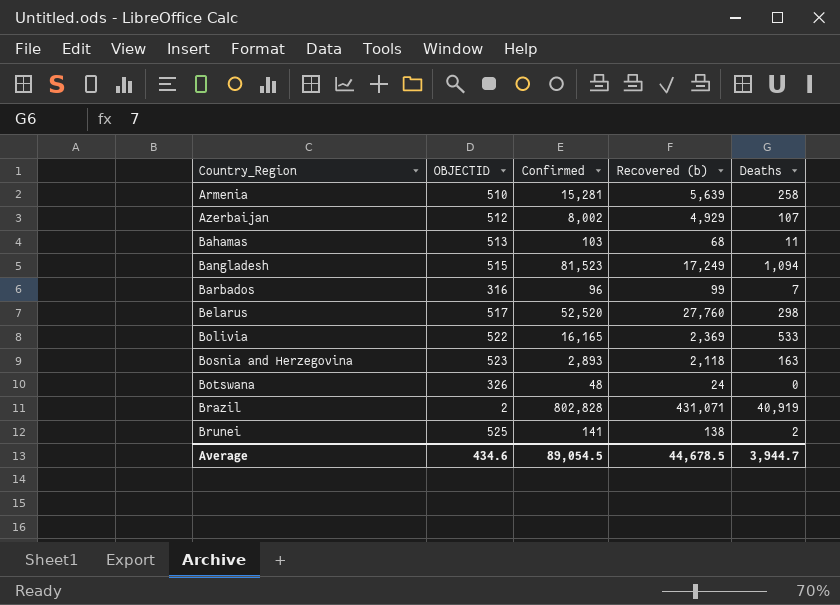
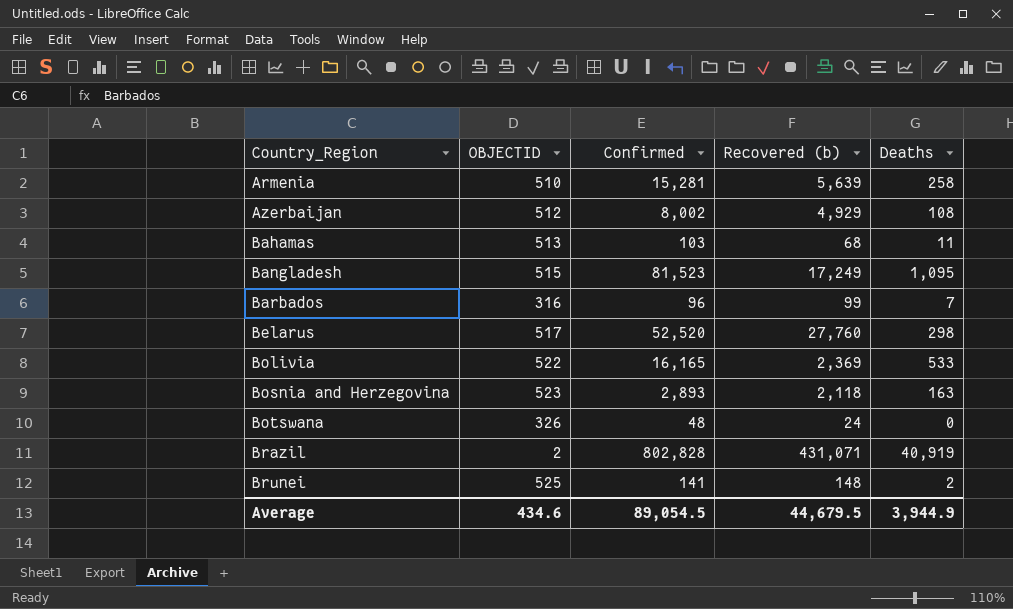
Azerbaijan | Deaths: 107 -> 108
Bangladesh | Deaths: 1,094 -> 1,095
Brunei | Recovered (b): 138 -> 148
Average | Recovered (b): 44,678.5 -> 44,679.5
Average | Deaths: 3,944.7 -> 3,944.9

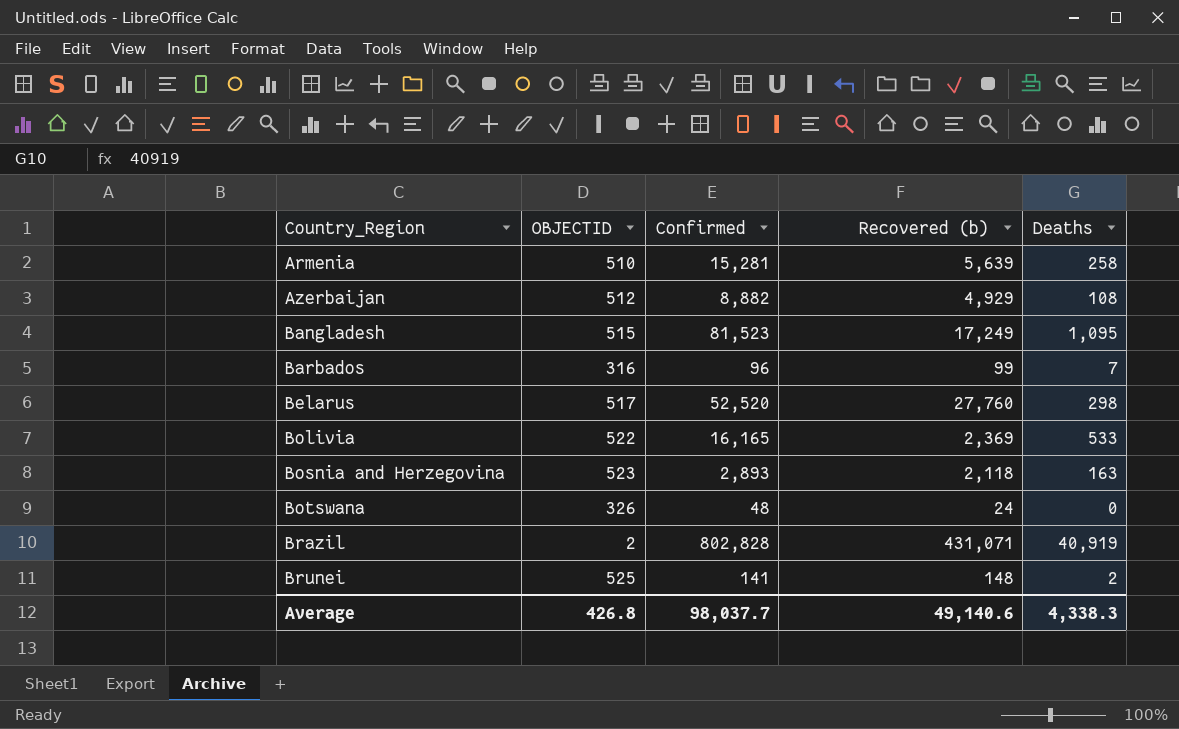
row Bahamas: 513 | 103 | 68 | 11 -> none
Azerbaijan | Confirmed: 8,002 -> 8,882
Average | OBJECTID: 434.6 -> 426.8
Average | Confirmed: 89,054.5 -> 98,037.7
Average | Recovered (b): 44,679.5 -> 49,140.6
Average | Deaths: 3,944.9 -> 4,338.3

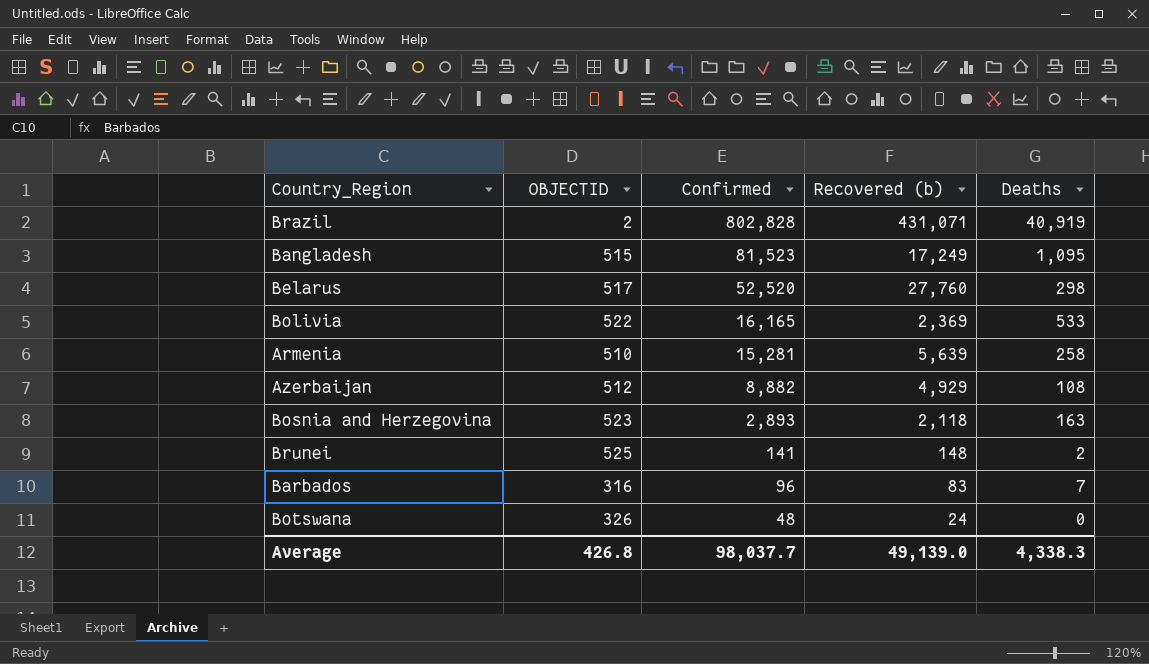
row order: Country_Region ascending -> Confirmed descending
Barbados | Recovered (b): 99 -> 83
Average | Recovered (b): 49,140.6 -> 49,139.0

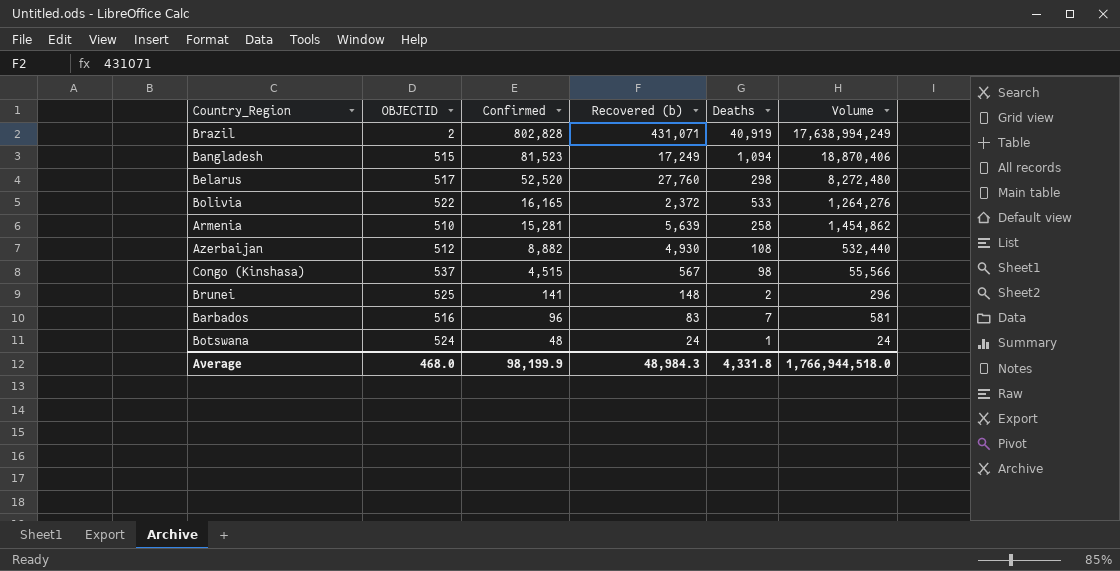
column Volume | formula: none -> [Recovered (b)] * [Deaths]
row Bosnia and Herzegovina: 523 | 2,893 | 2,118 | 163 -> none
Bangladesh | Deaths: 1,095 -> 1,094
Bolivia | Recovered (b): 2,369 -> 2,372
Azerbaijan | Recovered (b): 4,929 -> 4,930
row Congo (Kinshasa): none -> 537 | 4,515 | 567 | 98 | 55,566
Barbados | OBJECTID: 316 -> 516
Botswana | OBJECTID: 326 -> 524
Botswana | Deaths: 0 -> 1
Average | OBJECTID: 426.8 -> 468.0
Average | Confirmed: 98,037.7 -> 98,199.9
Average | Recovered (b): 49,139.0 -> 48,984.3
Average | Deaths: 4,338.3 -> 4,331.8

